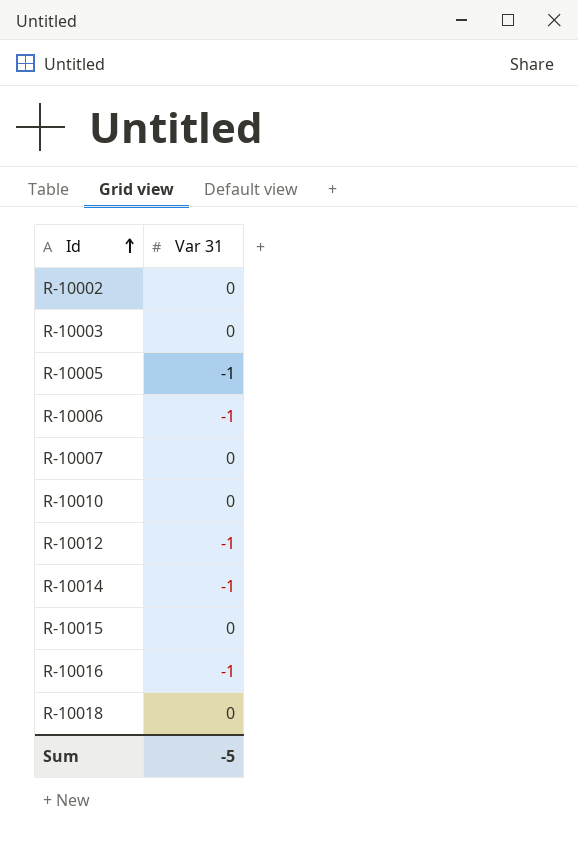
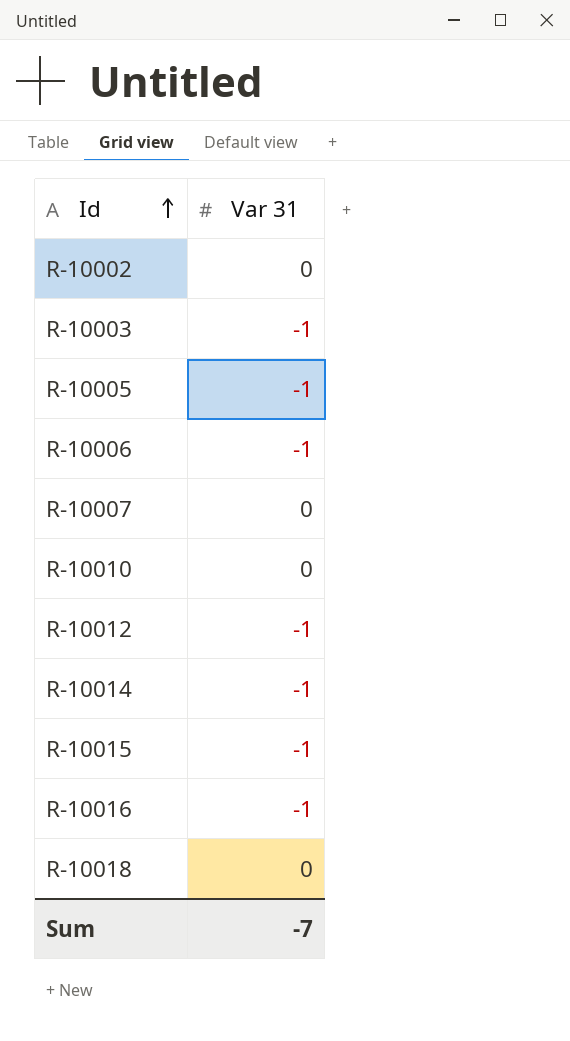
R-10003 | Var 31: 0 -> -1
R-10015 | Var 31: 0 -> -1
Sum | Var 31: -5 -> -7

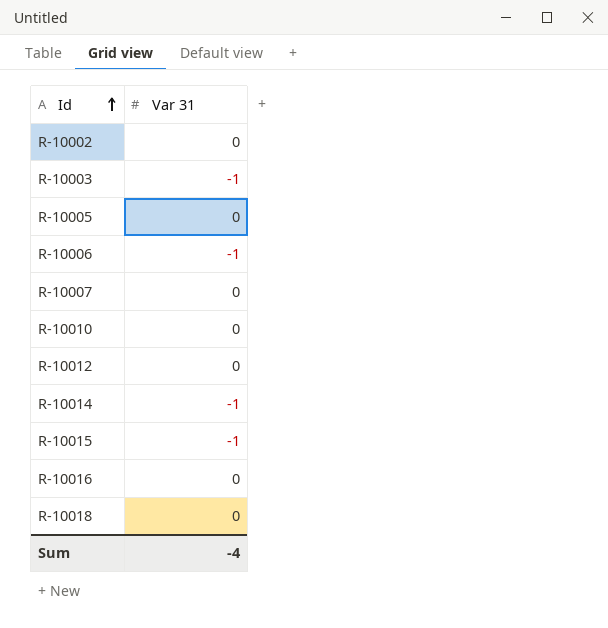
R-10005 | Var 31: -1 -> 0
R-10012 | Var 31: -1 -> 0
R-10016 | Var 31: -1 -> 0
Sum | Var 31: -7 -> -4

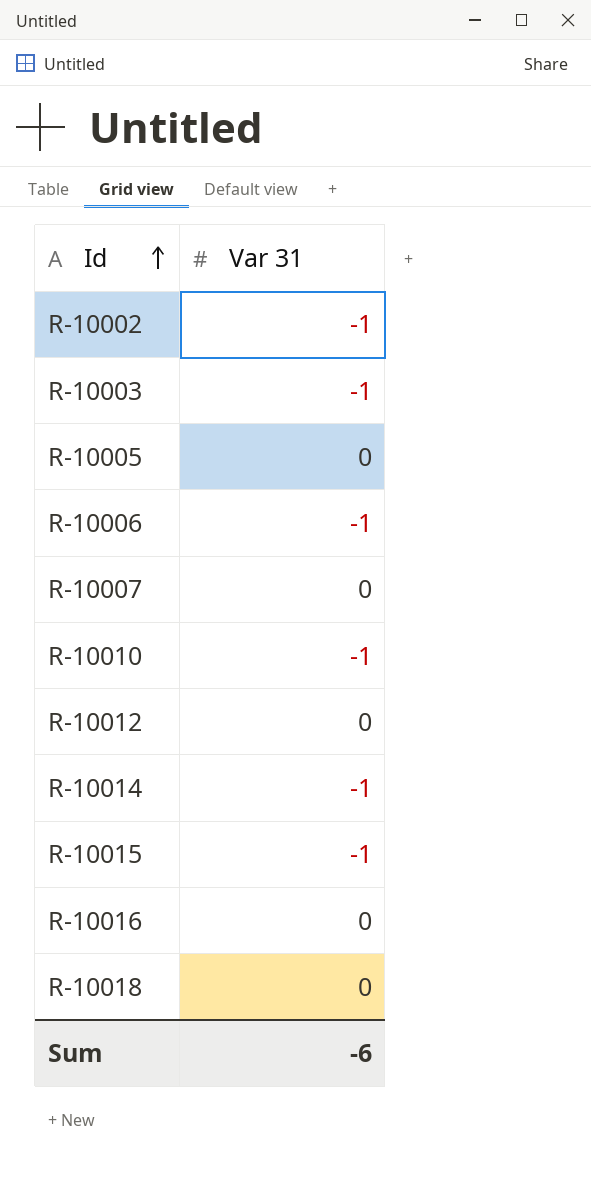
R-10002 | Var 31: 0 -> -1
R-10010 | Var 31: 0 -> -1
Sum | Var 31: -4 -> -6

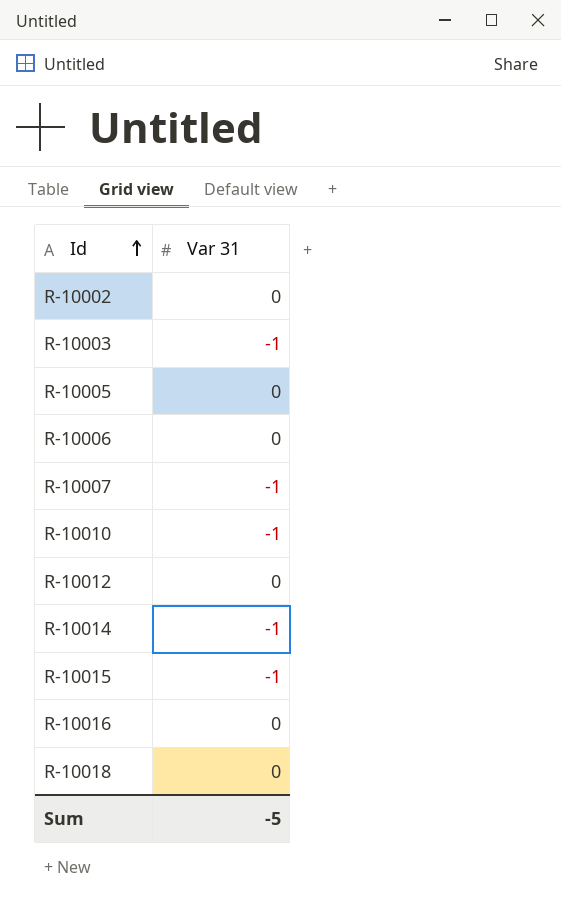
R-10002 | Var 31: -1 -> 0
R-10006 | Var 31: -1 -> 0
R-10007 | Var 31: 0 -> -1
Sum | Var 31: -6 -> -5

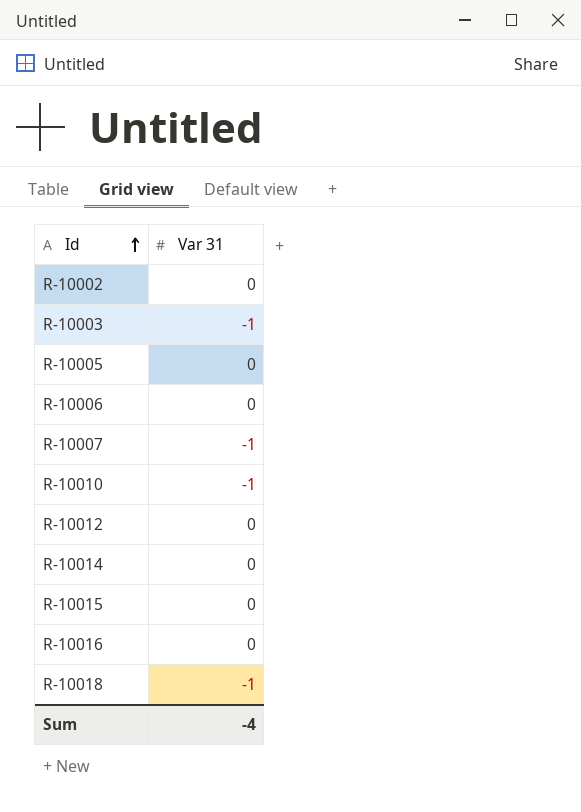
R-10014 | Var 31: -1 -> 0
R-10015 | Var 31: -1 -> 0
R-10018 | Var 31: 0 -> -1
Sum | Var 31: -5 -> -4

